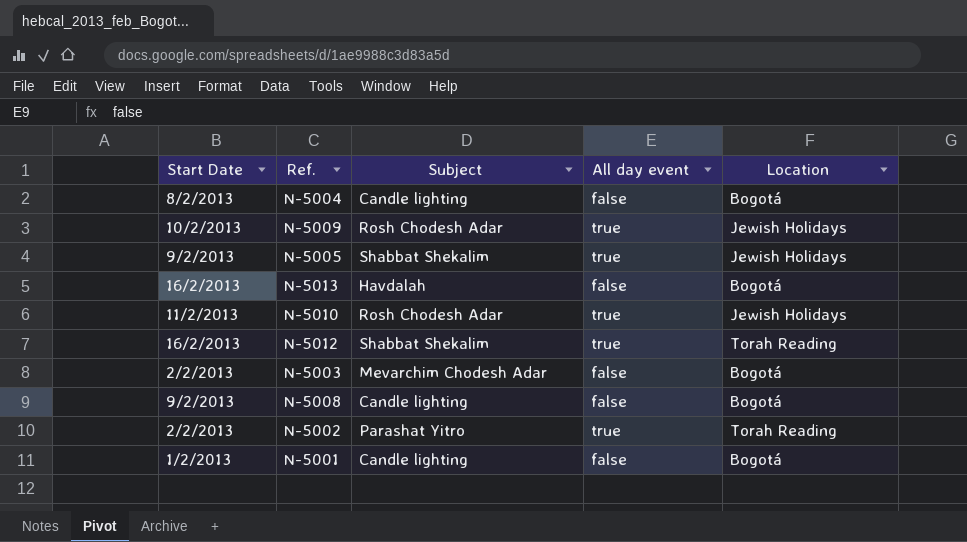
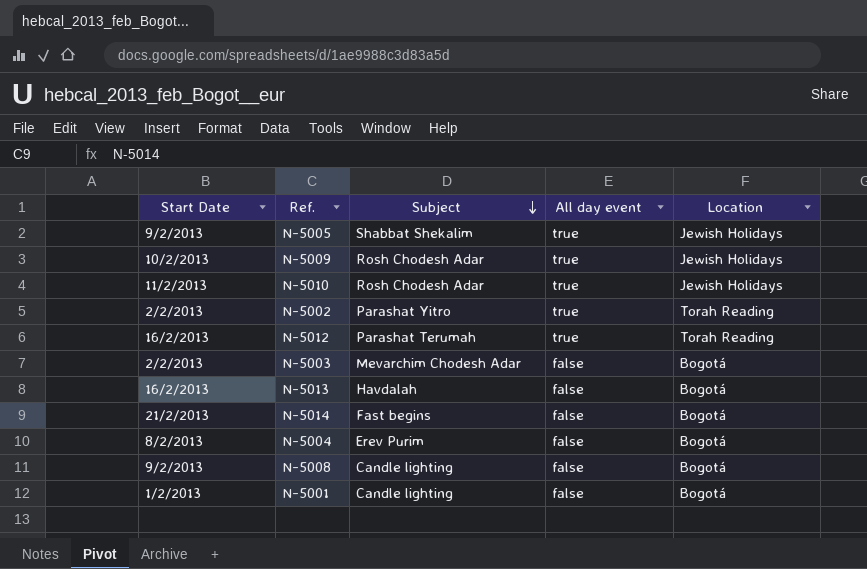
row order: none -> Subject descending
N-5012 | Subject: Shabbat Shekalim -> Parashat Terumah
row N-5014: none -> 21/2/2013 | Fast begins | false | Bogotá
N-5004 | Subject: Candle lighting -> Erev Purim

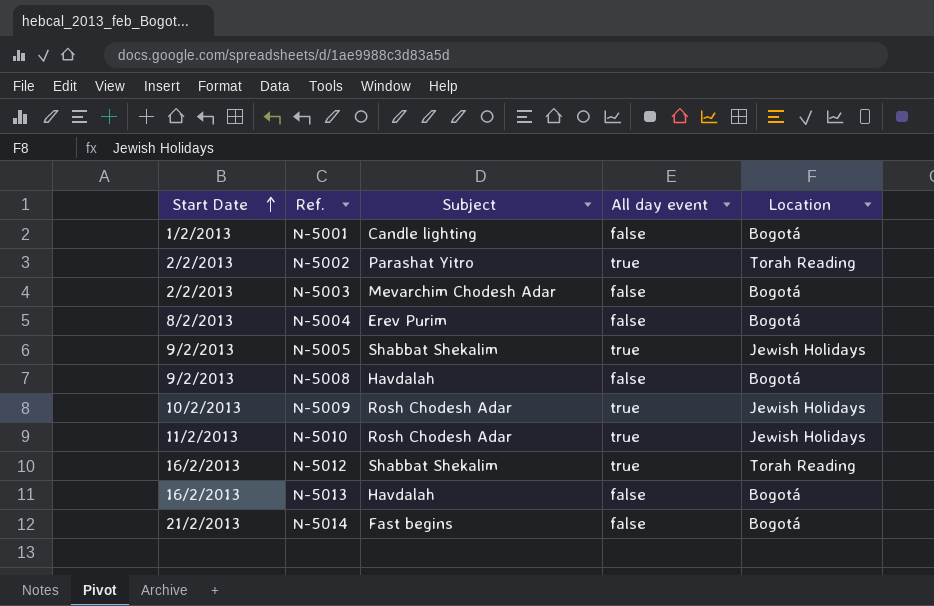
row order: Subject descending -> Start Date ascending
N-5008 | Subject: Candle lighting -> Havdalah
N-5012 | Subject: Parashat Terumah -> Shabbat Shekalim

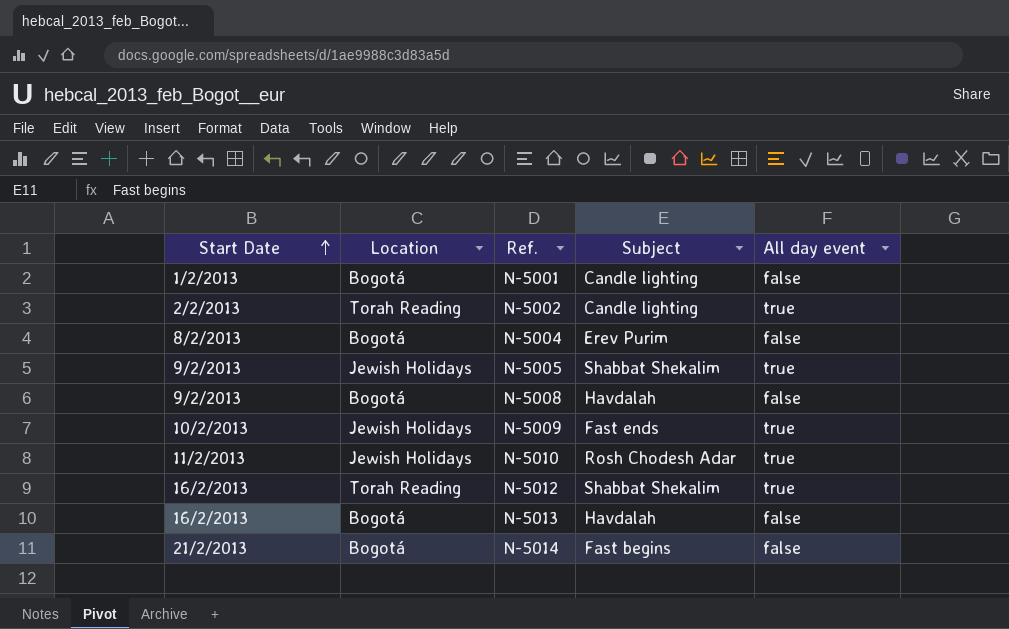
column Location | position: 5 -> 2
row N-5003: 2/2/2013 | Mevarchim Chodesh Adar | false | Bogotá -> none
N-5002 | Subject: Parashat Yitro -> Candle lighting
N-5009 | Subject: Rosh Chodesh Adar -> Fast ends

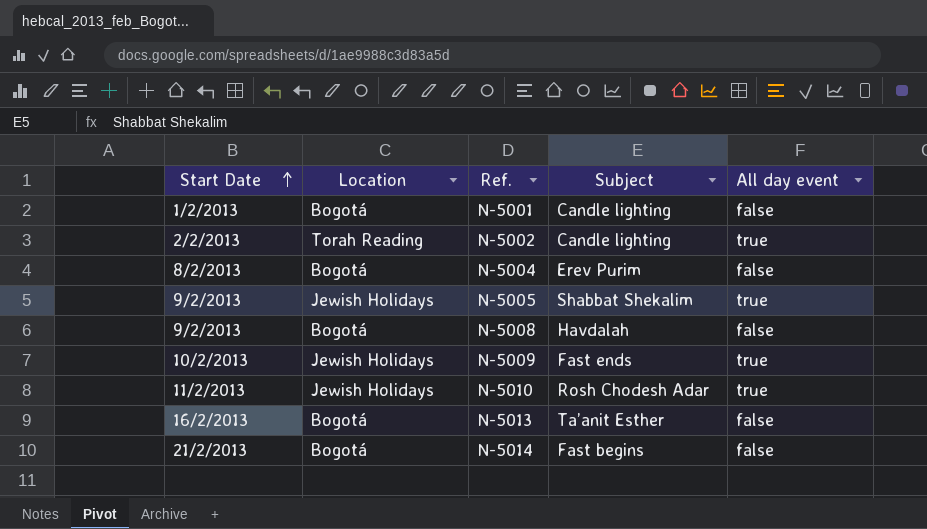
row N-5012: 16/2/2013 | Torah Reading | Shabbat Shekalim | true -> none
N-5013 | Subject: Havdalah -> Ta’anit Esther

